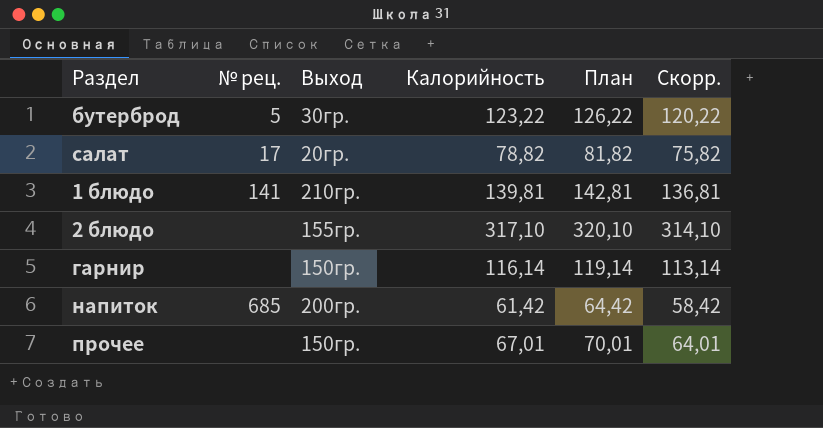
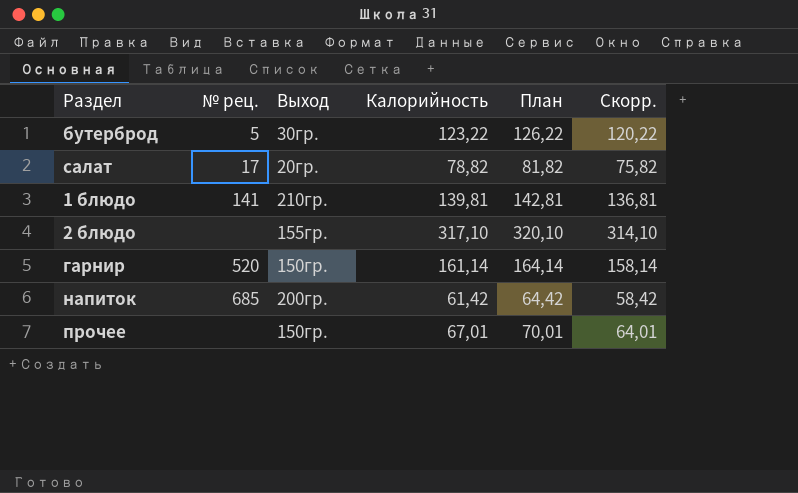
гарнир | № рец.: none -> 520
гарнир | Калорийность: 116,14 -> 161,14
гарнир | План: 119,14 -> 164,14
гарнир | Скорр.: 113,14 -> 158,14

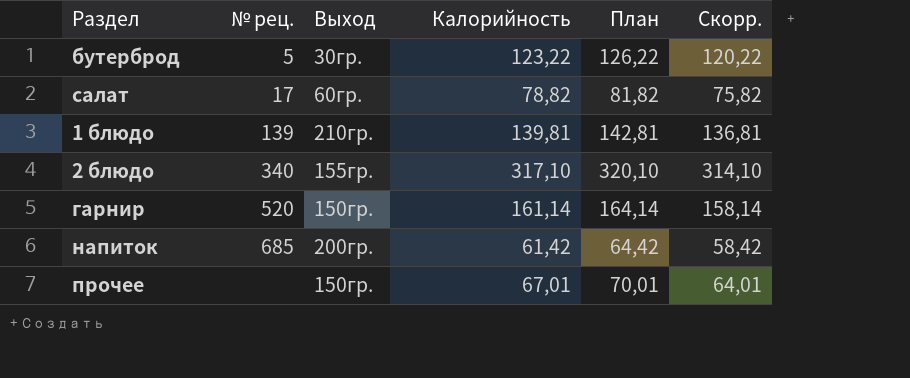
салат | Выход: 20гр. -> 60гр.
1 блюдо | № рец.: 141 -> 139
2 блюдо | № рец.: none -> 340

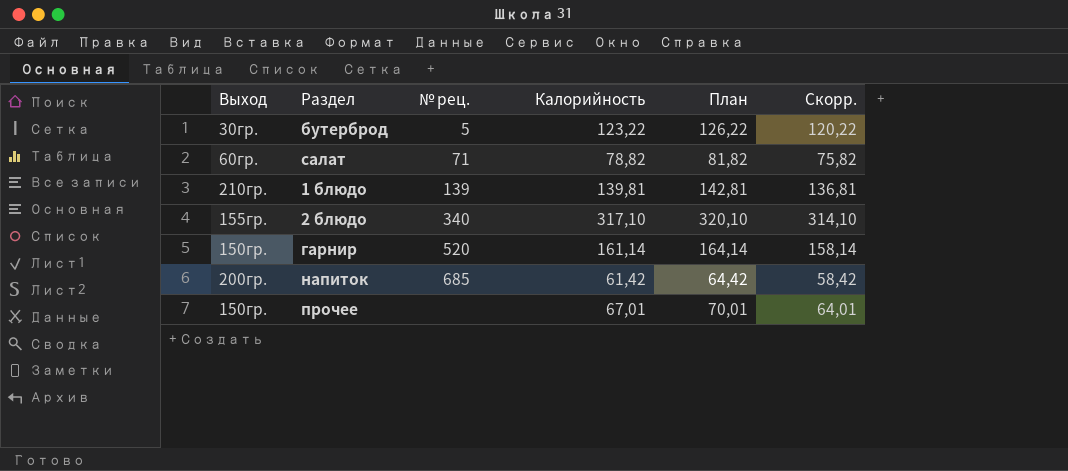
column Выход | position: 3 -> 1
салат | № рец.: 17 -> 71

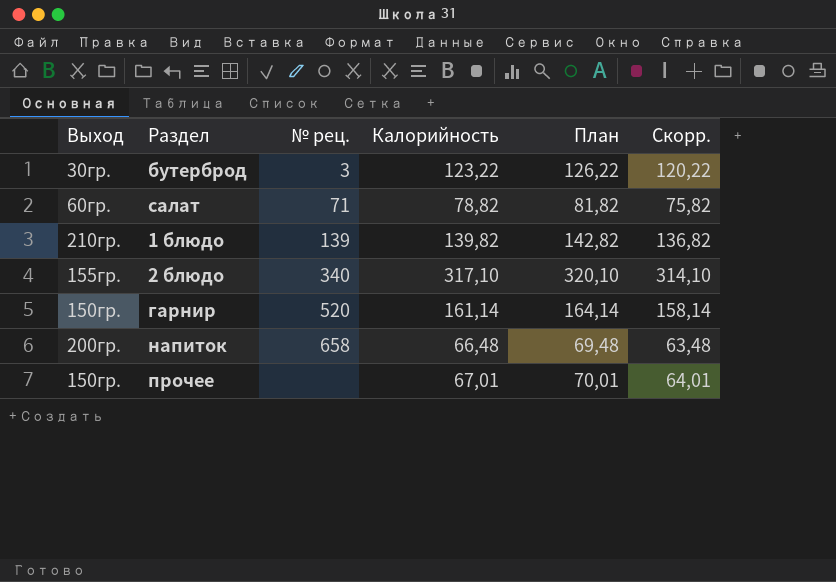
бутерброд | № рец.: 5 -> 3
1 блюдо | Калорийность: 139,81 -> 139,82
1 блюдо | План: 142,81 -> 142,82
1 блюдо | Скорр.: 136,81 -> 136,82
напиток | № рец.: 685 -> 658
напиток | Калорийность: 61,42 -> 66,48
напиток | План: 64,42 -> 69,48
напиток | Скорр.: 58,42 -> 63,48

